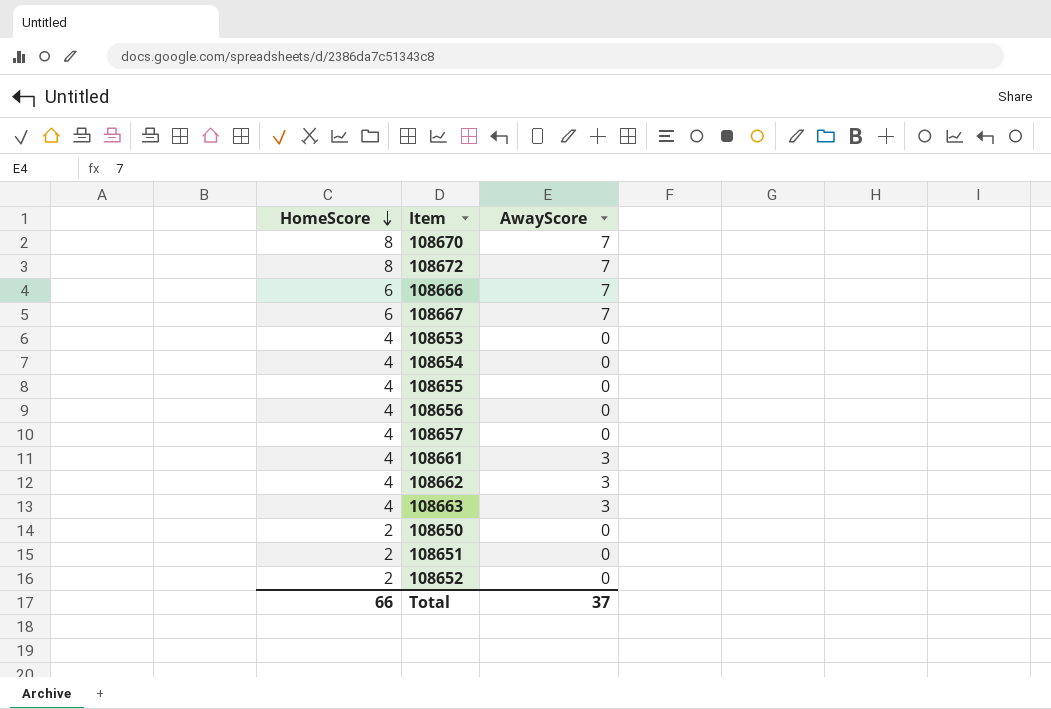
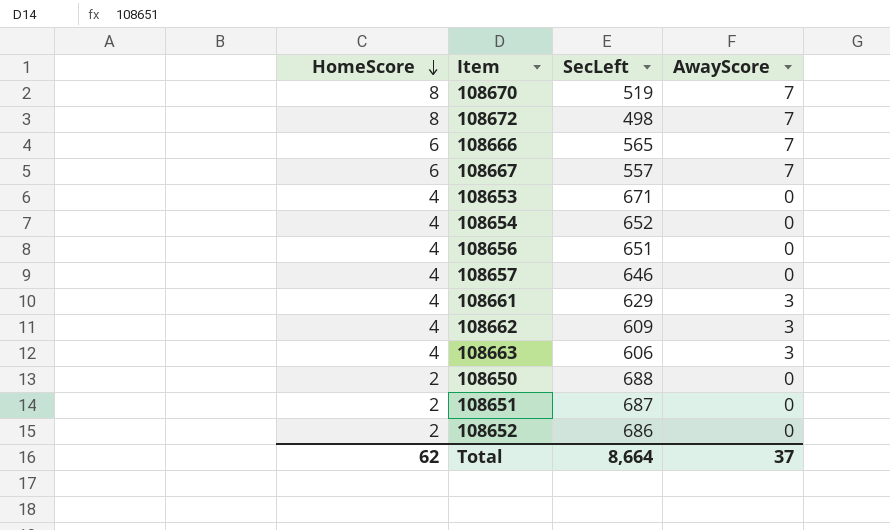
column SecLeft | position: none -> 3
row 108655: 4 | 0 -> none
Total | HomeScore: 66 -> 62

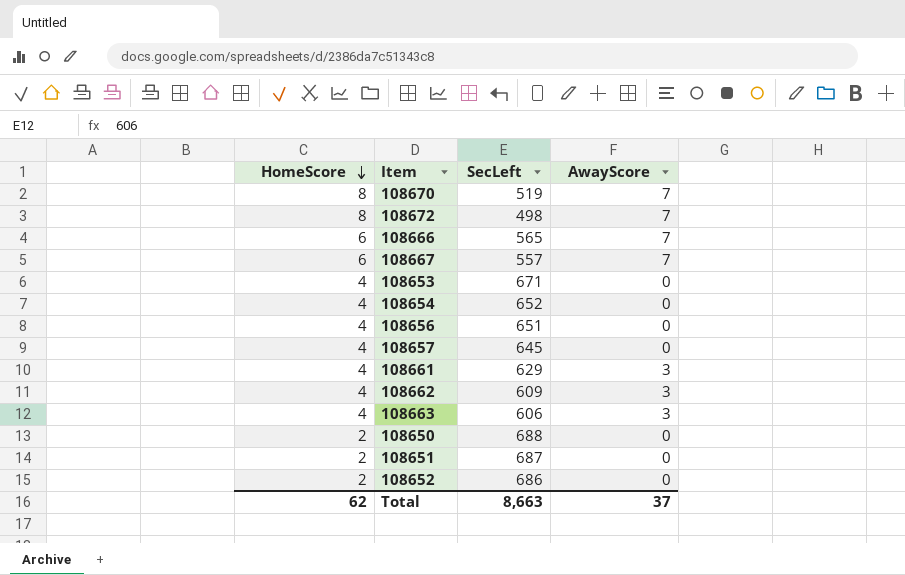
108657 | SecLeft: 646 -> 645
Total | SecLeft: 8,664 -> 8,663

